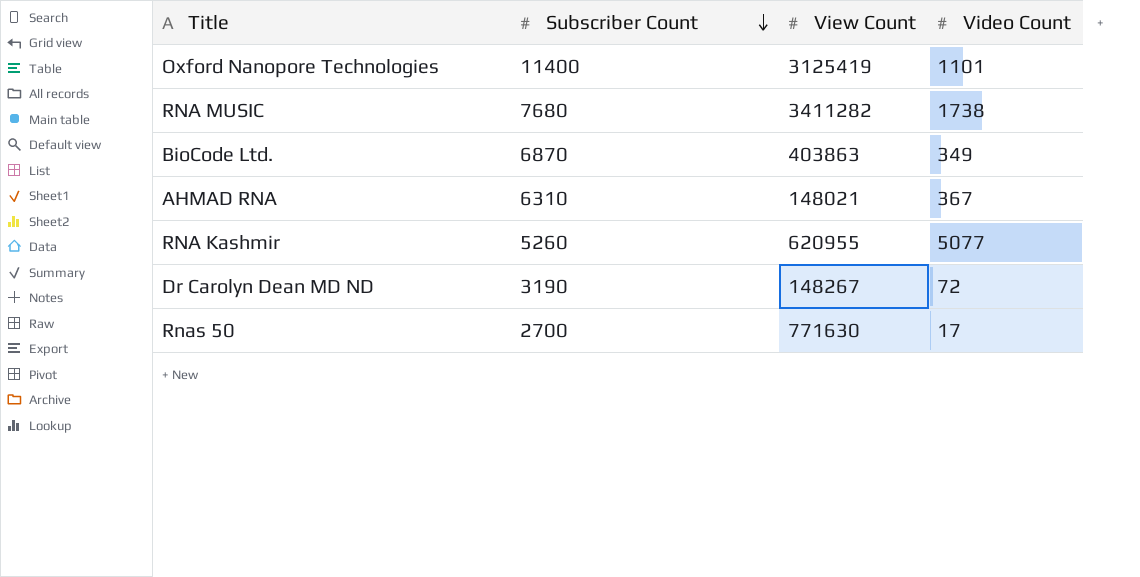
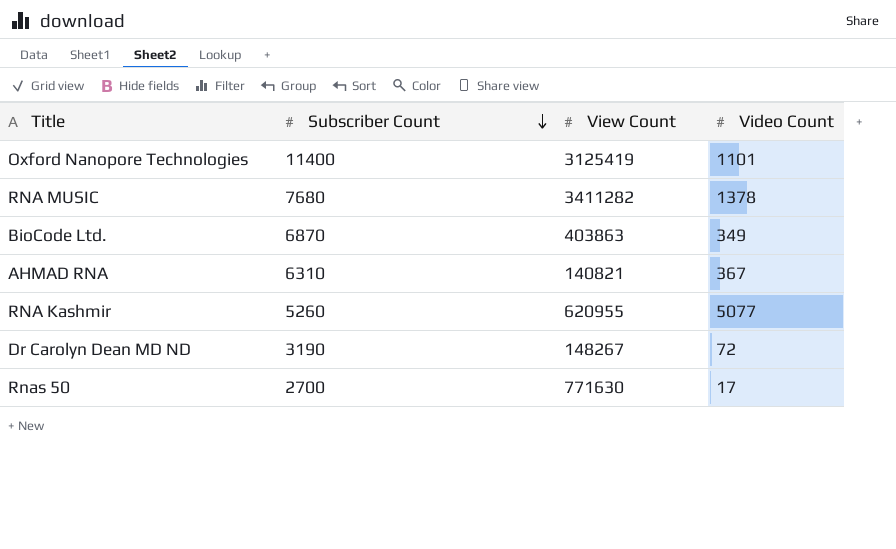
RNA MUSIC | Video Count: 1738 -> 1378
AHMAD RNA | View Count: 148021 -> 140821

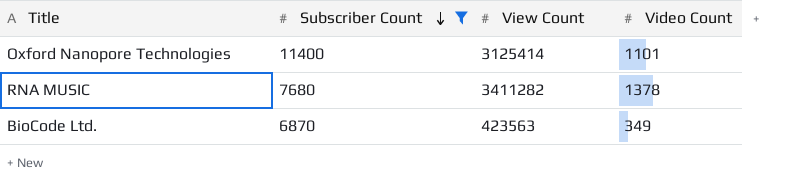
filter: none -> Subscriber Count >= 6870
Oxford Nanopore Technologies | View Count: 3125419 -> 3125414
BioCode Ltd. | View Count: 403863 -> 423563

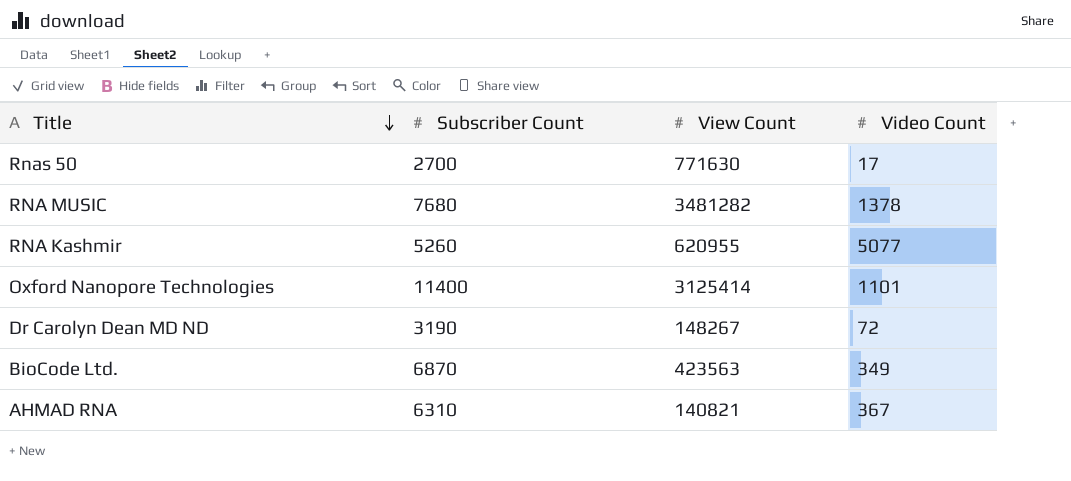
filter: Subscriber Count >= 6870 -> none
row order: Subscriber Count descending -> Title descending
RNA MUSIC | View Count: 3411282 -> 3481282

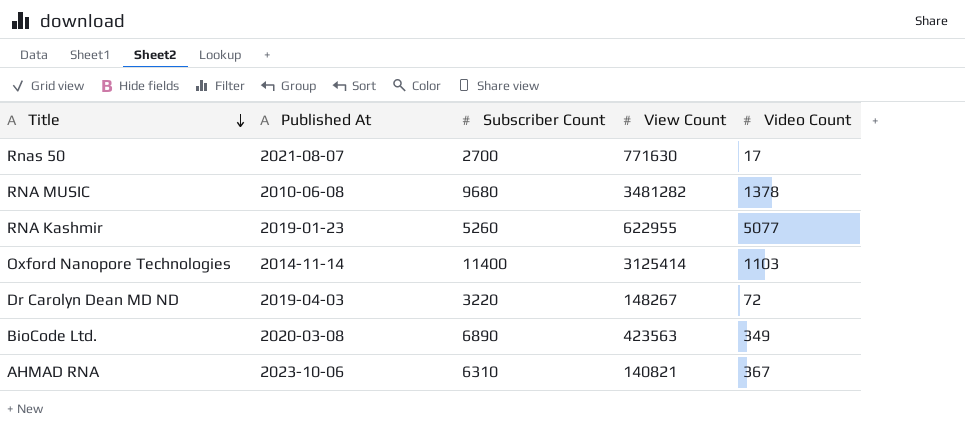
column Published At | position: none -> 2
RNA MUSIC | Subscriber Count: 7680 -> 9680
RNA Kashmir | View Count: 620955 -> 622955
Oxford Nanopore Technologies | Video Count: 1101 -> 1103
Dr Carolyn Dean MD ND | Subscriber Count: 3190 -> 3220
BioCode Ltd. | Subscriber Count: 6870 -> 6890

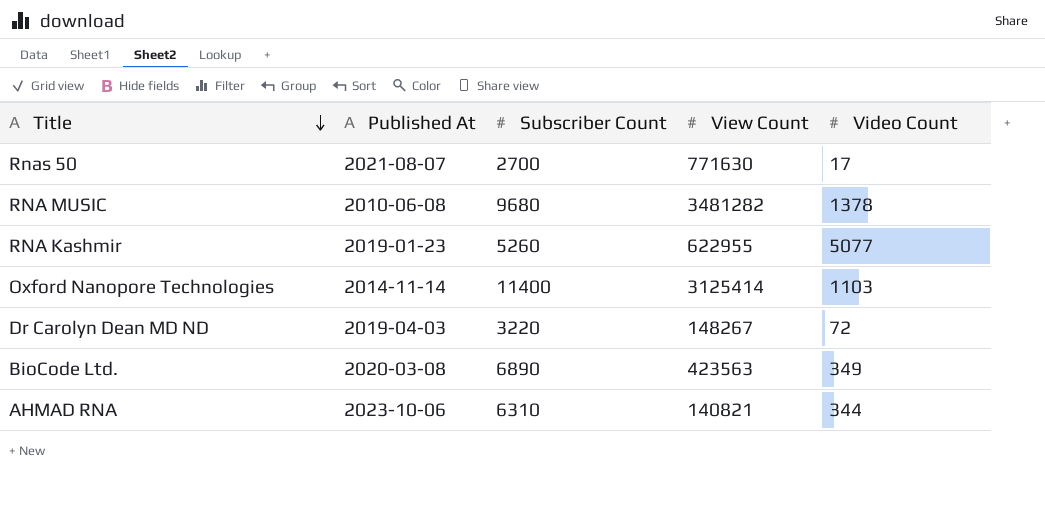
AHMAD RNA | Video Count: 367 -> 344

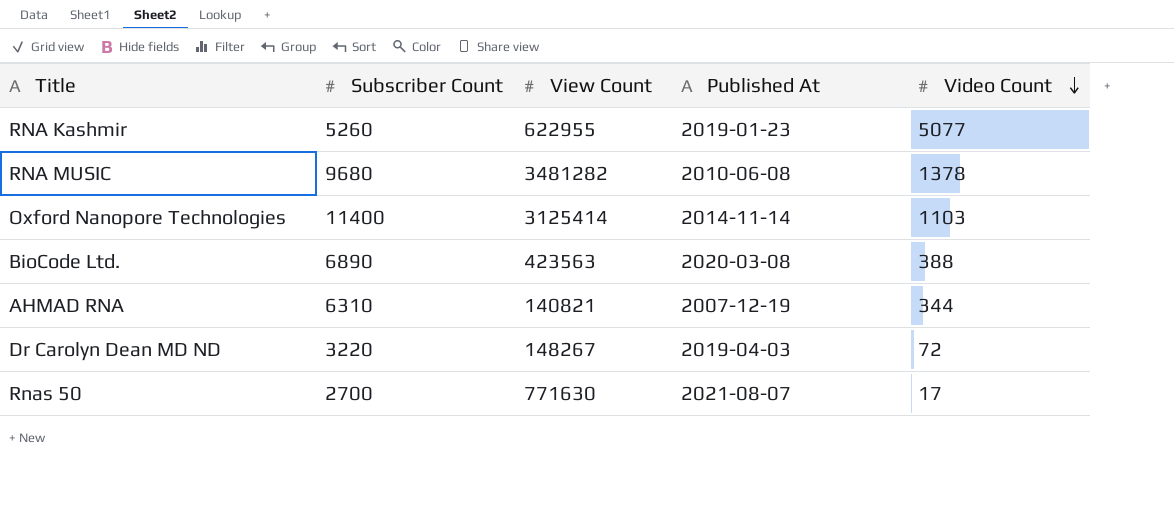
row order: Title descending -> Video Count descending
column Published At | position: 2 -> 4
BioCode Ltd. | Video Count: 349 -> 388
AHMAD RNA | Published At: 2023-10-06 -> 2007-12-19

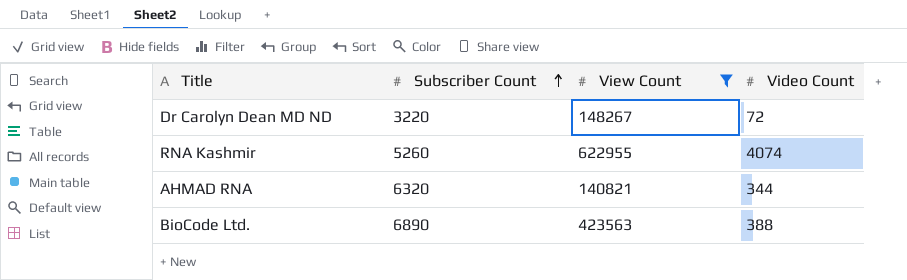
filter: none -> View Count <= 622955
row order: Video Count descending -> Subscriber Count ascending
column Published At | position: 4 -> none
RNA Kashmir | Video Count: 5077 -> 4074
AHMAD RNA | Subscriber Count: 6310 -> 6320

